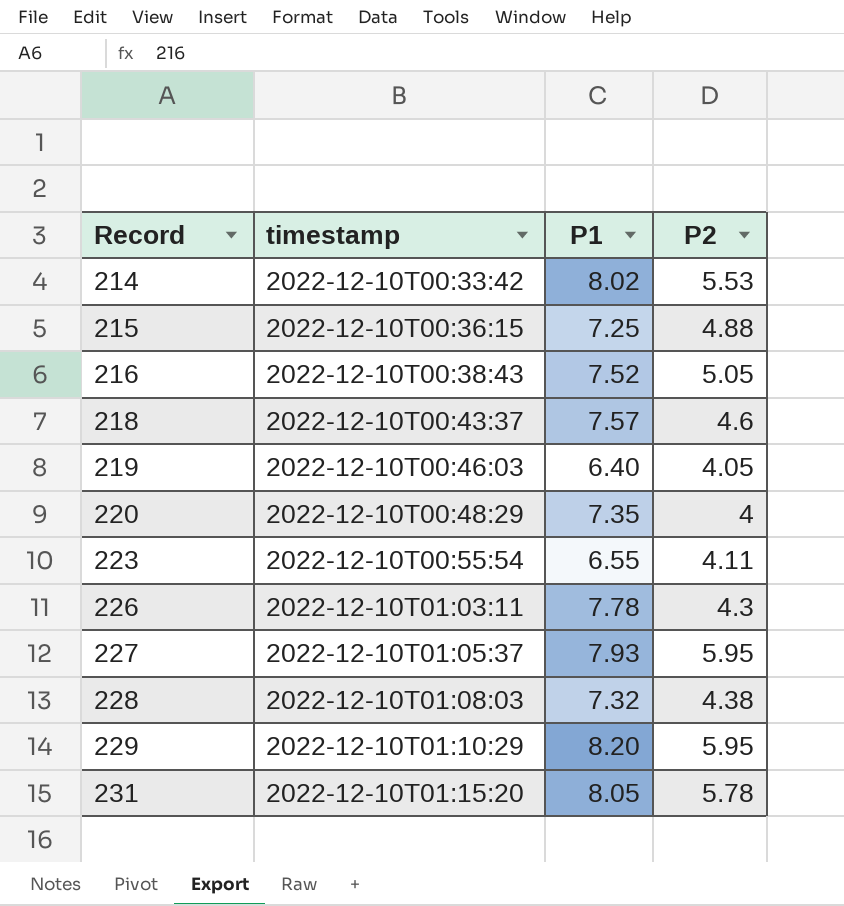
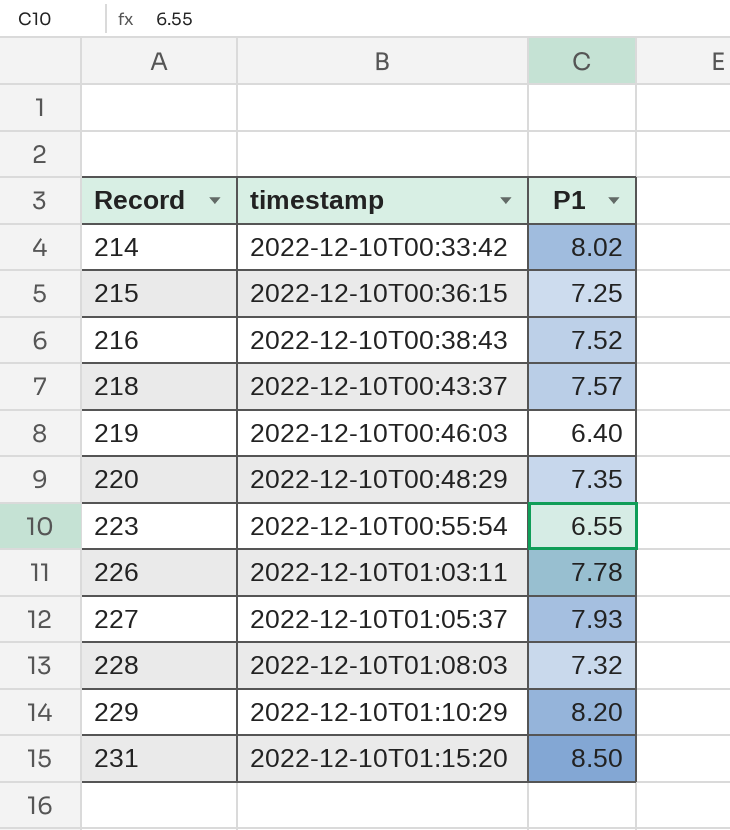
column P2 | position: 4 -> none
231 | P1: 8.05 -> 8.50

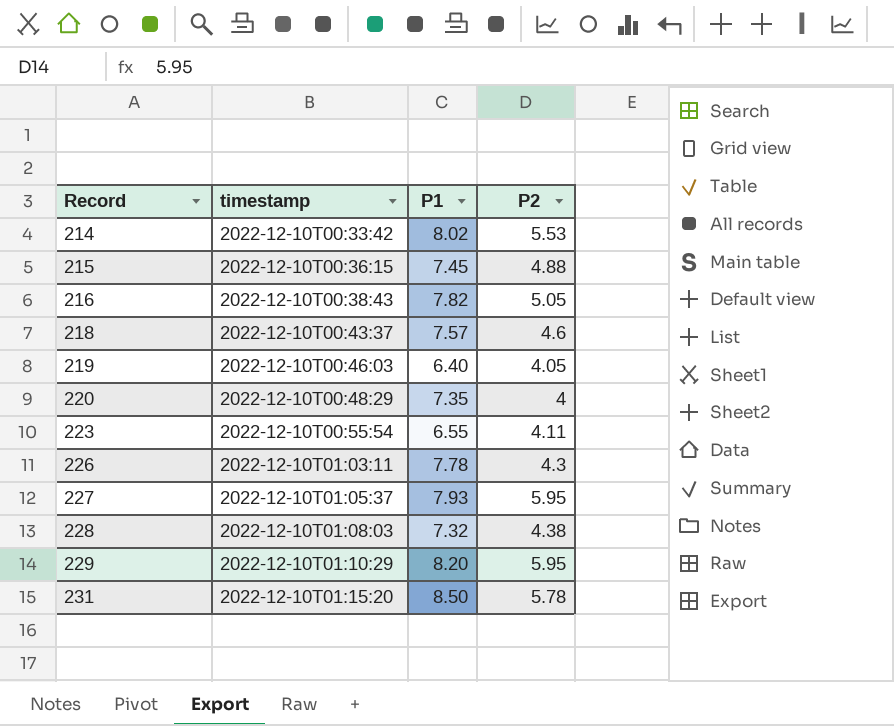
column P2 | position: none -> 4
215 | P1: 7.25 -> 7.45
216 | P1: 7.52 -> 7.82

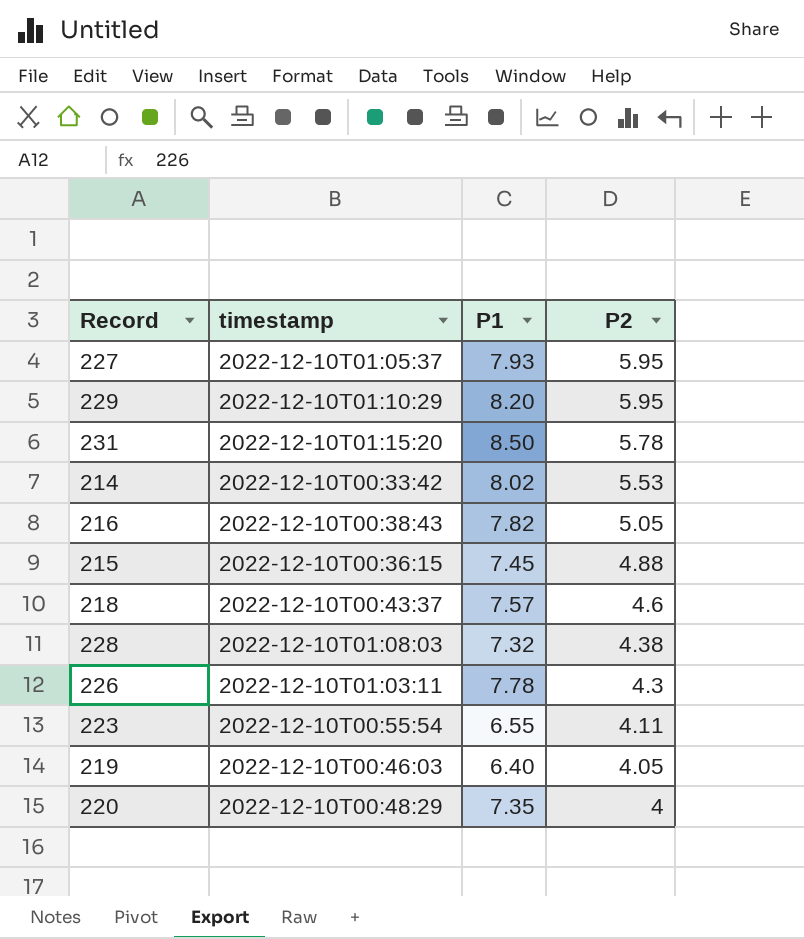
row order: Record ascending -> P2 descending

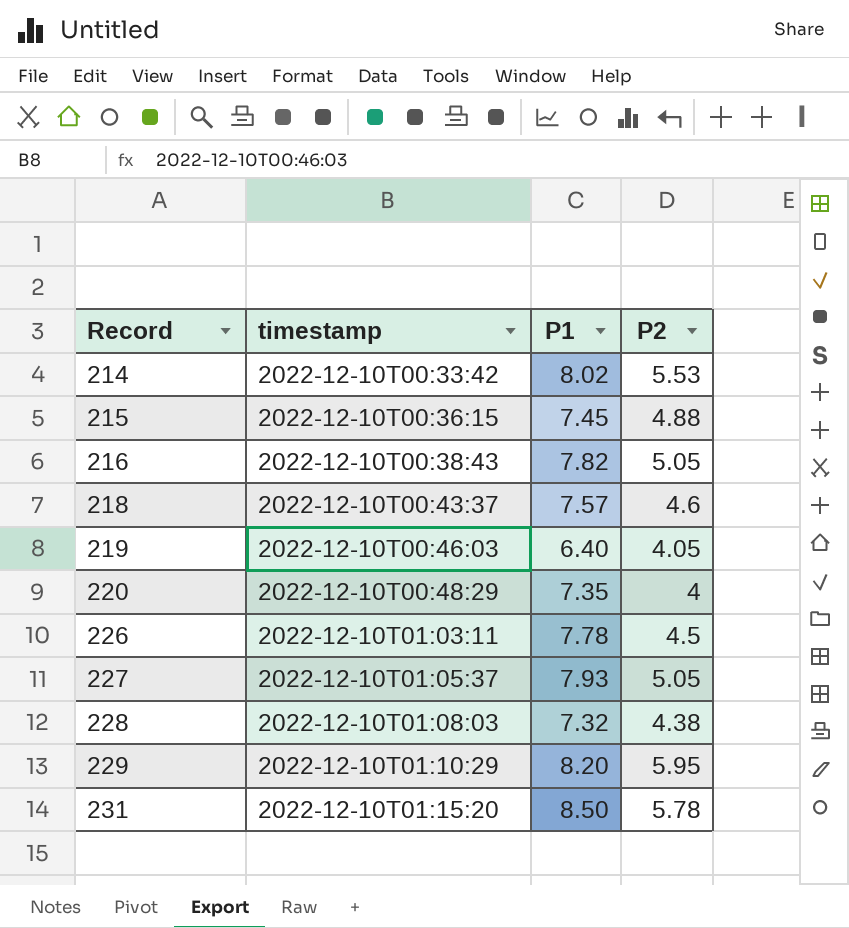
row order: P2 descending -> Record ascending
row 223: 2022-12-10T00:55:54 | 6.55 | 4.11 -> none
226 | P2: 4.3 -> 4.5
227 | P2: 5.95 -> 5.05

